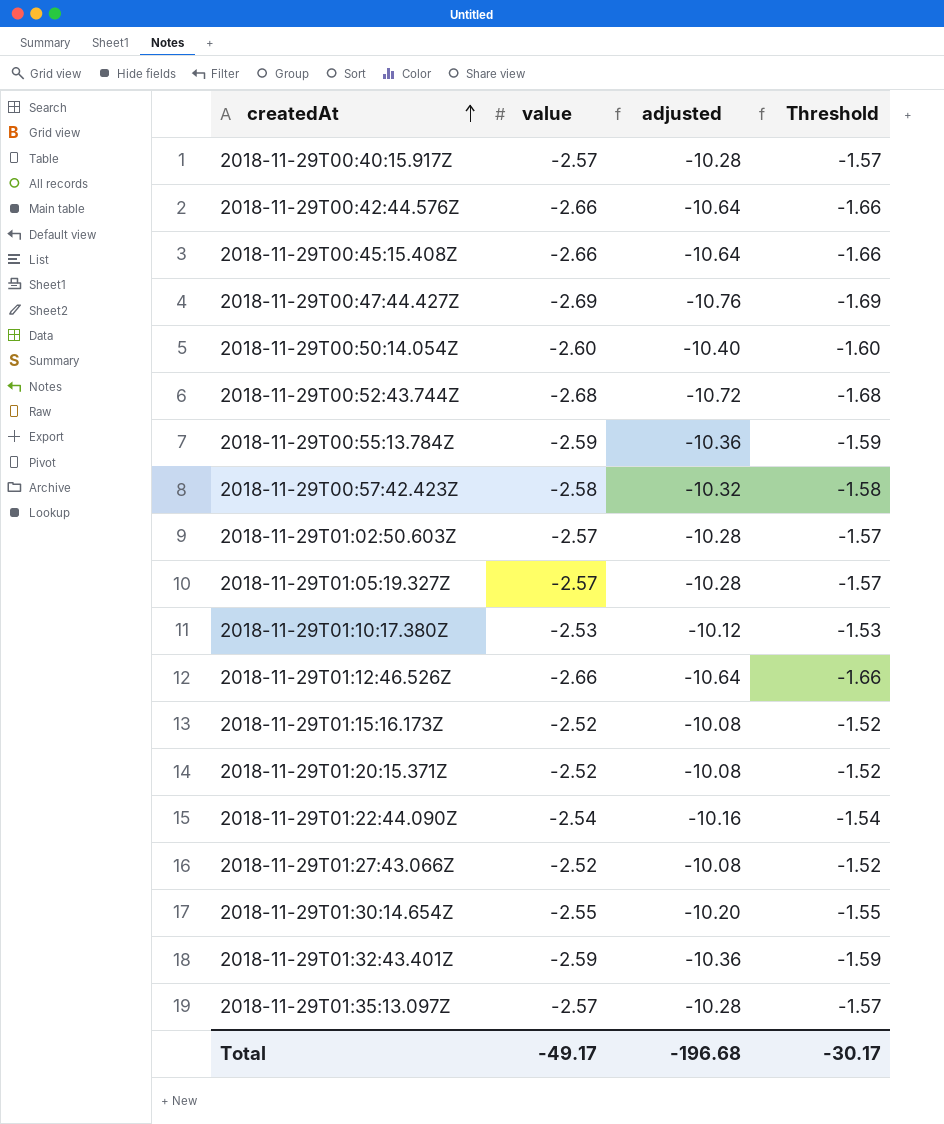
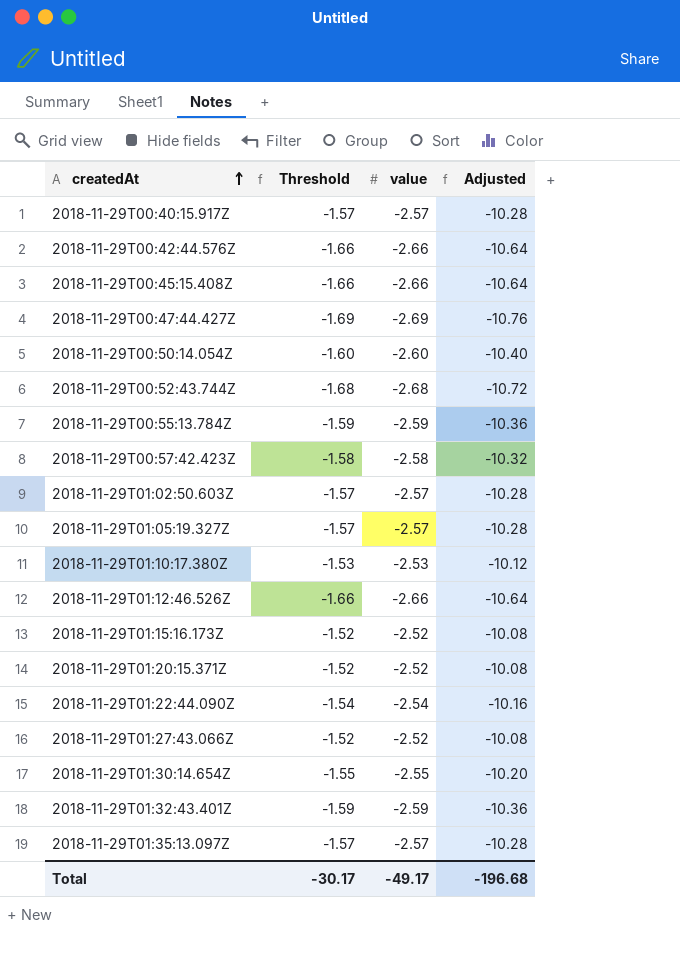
column Threshold | position: 4 -> 2
column name: adjusted -> Adjusted

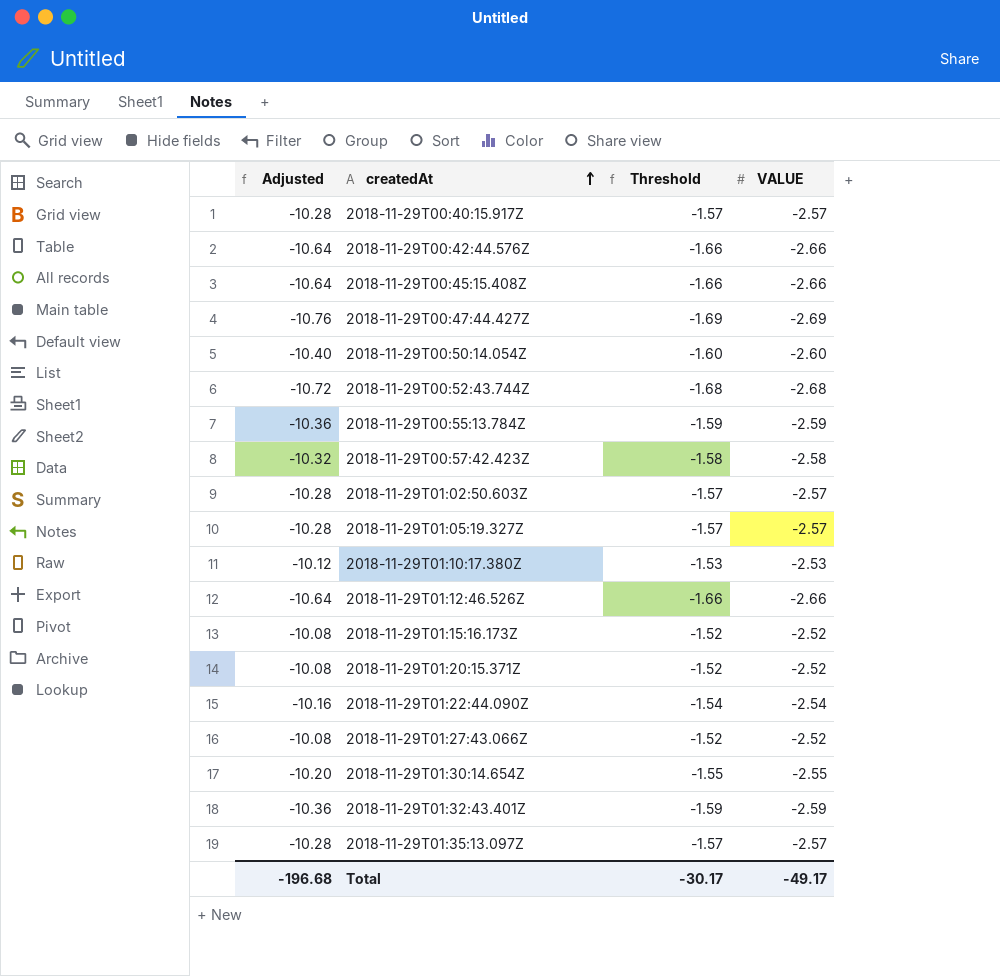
column Adjusted | position: 4 -> 1
column name: value -> VALUE

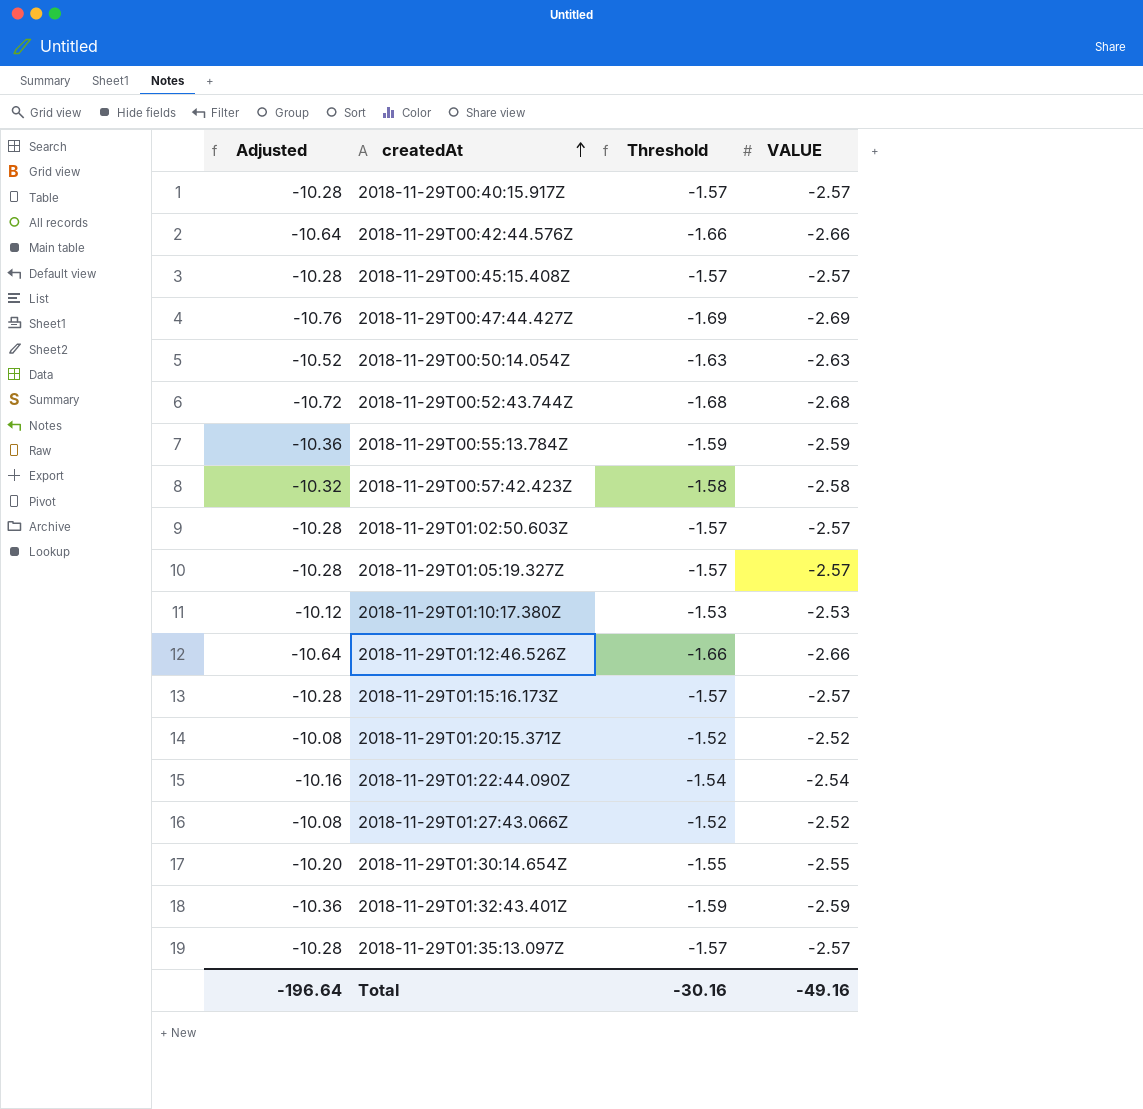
2018-11-29T00:45:15.408Z | Adjusted: -10.64 -> -10.28
2018-11-29T00:45:15.408Z | Threshold: -1.66 -> -1.57
2018-11-29T00:45:15.408Z | VALUE: -2.66 -> -2.57
2018-11-29T00:50:14.054Z | Adjusted: -10.40 -> -10.52
2018-11-29T00:50:14.054Z | Threshold: -1.60 -> -1.63
2018-11-29T00:50:14.054Z | VALUE: -2.60 -> -2.63
2018-11-29T01:15:16.173Z | Adjusted: -10.08 -> -10.28
2018-11-29T01:15:16.173Z | Threshold: -1.52 -> -1.57
2018-11-29T01:15:16.173Z | VALUE: -2.52 -> -2.57
Total | Adjusted: -196.68 -> -196.64
Total | Threshold: -30.17 -> -30.16
Total | VALUE: -49.17 -> -49.16

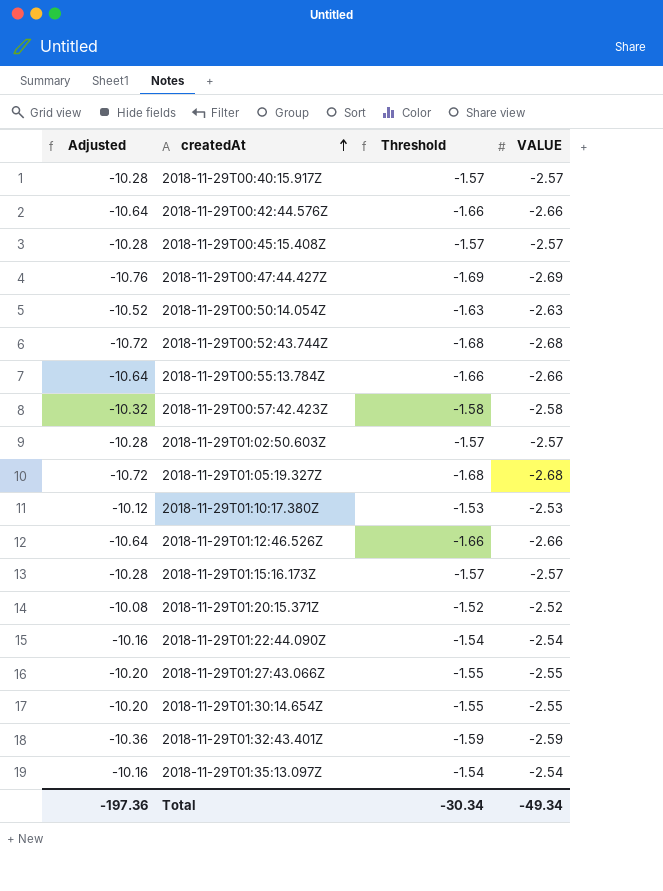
2018-11-29T00:55:13.784Z | Adjusted: -10.36 -> -10.64
2018-11-29T00:55:13.784Z | Threshold: -1.59 -> -1.66
2018-11-29T00:55:13.784Z | VALUE: -2.59 -> -2.66
2018-11-29T01:05:19.327Z | Adjusted: -10.28 -> -10.72
2018-11-29T01:05:19.327Z | Threshold: -1.57 -> -1.68
2018-11-29T01:05:19.327Z | VALUE: -2.57 -> -2.68
2018-11-29T01:27:43.066Z | Adjusted: -10.08 -> -10.20
2018-11-29T01:27:43.066Z | Threshold: -1.52 -> -1.55
2018-11-29T01:27:43.066Z | VALUE: -2.52 -> -2.55
2018-11-29T01:35:13.097Z | Adjusted: -10.28 -> -10.16
2018-11-29T01:35:13.097Z | Threshold: -1.57 -> -1.54
2018-11-29T01:35:13.097Z | VALUE: -2.57 -> -2.54
Total | Adjusted: -196.64 -> -197.36
Total | Threshold: -30.16 -> -30.34
Total | VALUE: -49.16 -> -49.34

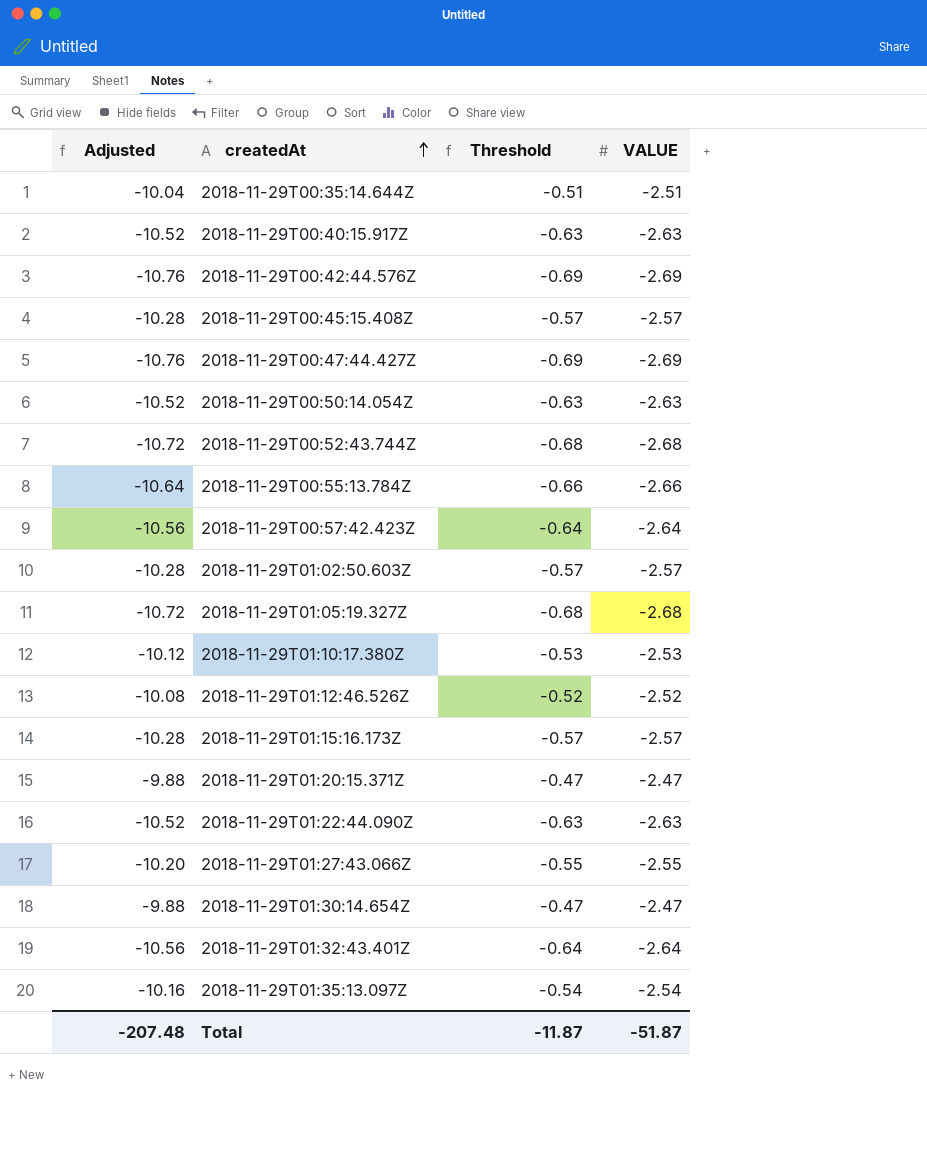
column Threshold | formula: [VALUE] + 1 -> [VALUE] + 2
row 2018-11-29T00:35:14.644Z: none -> -10.04 | -0.51 | -2.51
2018-11-29T00:40:15.917Z | Adjusted: -10.28 -> -10.52
2018-11-29T00:40:15.917Z | VALUE: -2.57 -> -2.63
2018-11-29T00:42:44.576Z | Adjusted: -10.64 -> -10.76
2018-11-29T00:42:44.576Z | VALUE: -2.66 -> -2.69
2018-11-29T00:57:42.423Z | Adjusted: -10.32 -> -10.56
2018-11-29T00:57:42.423Z | VALUE: -2.58 -> -2.64
2018-11-29T01:12:46.526Z | Adjusted: -10.64 -> -10.08
2018-11-29T01:12:46.526Z | VALUE: -2.66 -> -2.52
2018-11-29T01:20:15.371Z | Adjusted: -10.08 -> -9.88
2018-11-29T01:20:15.371Z | VALUE: -2.52 -> -2.47
2018-11-29T01:22:44.090Z | Adjusted: -10.16 -> -10.52
2018-11-29T01:22:44.090Z | VALUE: -2.54 -> -2.63
2018-11-29T01:30:14.654Z | Adjusted: -10.20 -> -9.88
2018-11-29T01:30:14.654Z | VALUE: -2.55 -> -2.47
2018-11-29T01:32:43.401Z | Adjusted: -10.36 -> -10.56
2018-11-29T01:32:43.401Z | VALUE: -2.59 -> -2.64
Total | Adjusted: -197.36 -> -207.48
Total | Threshold: -30.34 -> -11.87
Total | VALUE: -49.34 -> -51.87

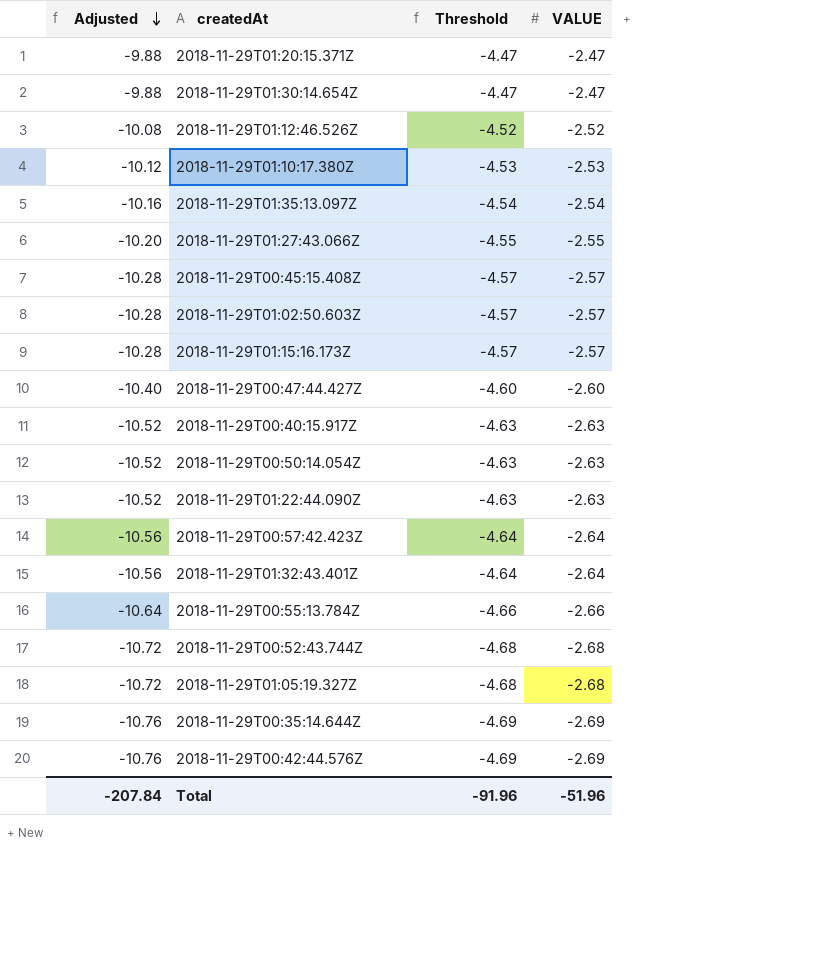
row order: createdAt ascending -> Adjusted descending
column Threshold | formula: [VALUE] + 2 -> [VALUE] - 2
2018-11-29T00:47:44.427Z | Adjusted: -10.76 -> -10.40
2018-11-29T00:47:44.427Z | VALUE: -2.69 -> -2.60
2018-11-29T00:35:14.644Z | Adjusted: -10.04 -> -10.76
2018-11-29T00:35:14.644Z | VALUE: -2.51 -> -2.69
Total | Adjusted: -207.48 -> -207.84
Total | Threshold: -11.87 -> -91.96
Total | VALUE: -51.87 -> -51.96

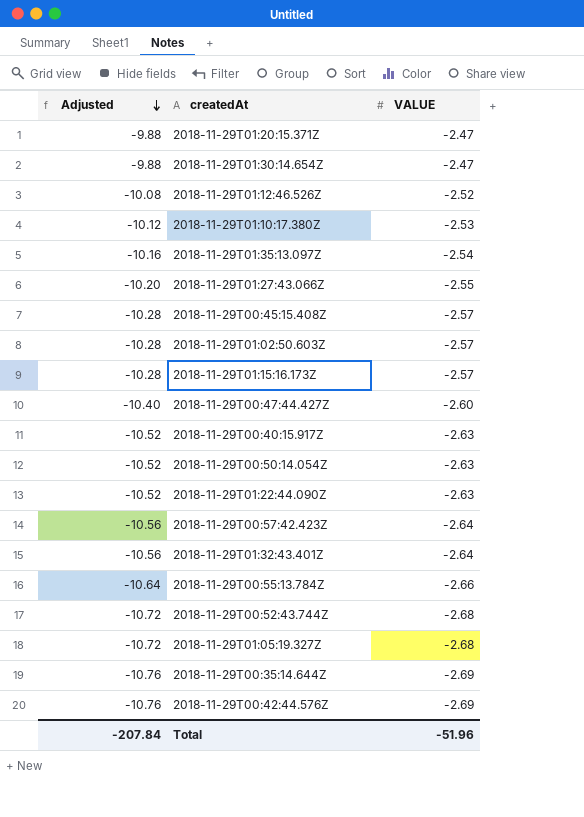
column Threshold | formula: [VALUE] - 2 -> none

